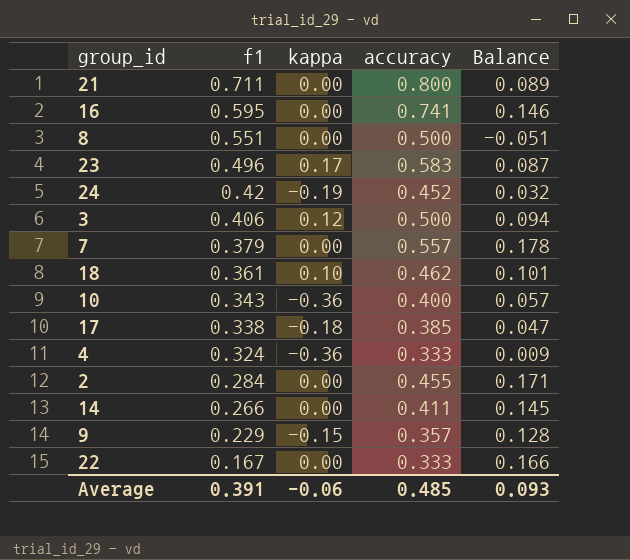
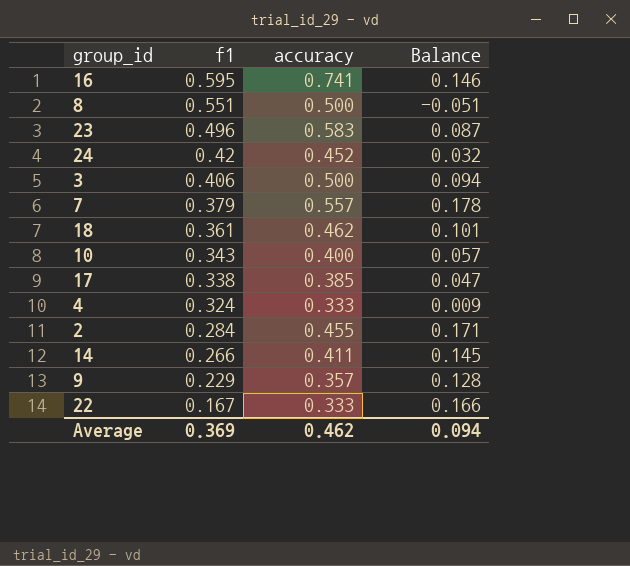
column kappa | position: 3 -> none
row 21: 0.711 | 0.00 | 0.800 | 0.089 -> none
Average | f1: 0.391 -> 0.369
Average | accuracy: 0.485 -> 0.462
Average | Balance: 0.093 -> 0.094

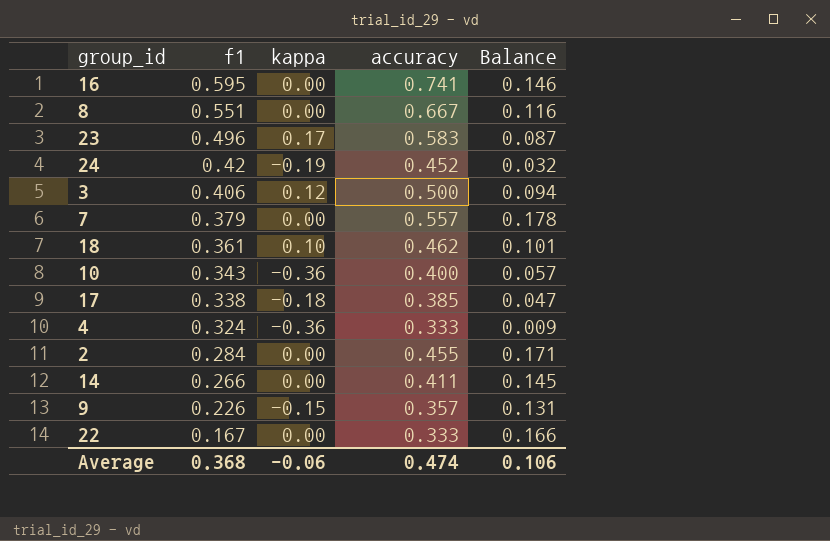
column kappa | position: none -> 3
8 | accuracy: 0.500 -> 0.667
8 | Balance: -0.051 -> 0.116
9 | f1: 0.229 -> 0.226
9 | Balance: 0.128 -> 0.131
Average | f1: 0.369 -> 0.368
Average | accuracy: 0.462 -> 0.474
Average | Balance: 0.094 -> 0.106

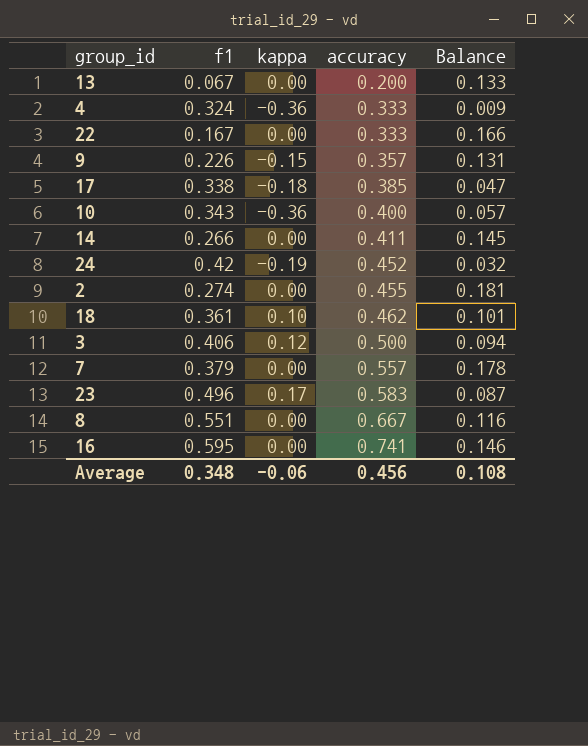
row order: f1 descending -> accuracy ascending
row 13: none -> 0.067 | 0.00 | 0.200 | 0.133
2 | f1: 0.284 -> 0.274
2 | Balance: 0.171 -> 0.181
Average | f1: 0.368 -> 0.348
Average | accuracy: 0.474 -> 0.456
Average | Balance: 0.106 -> 0.108

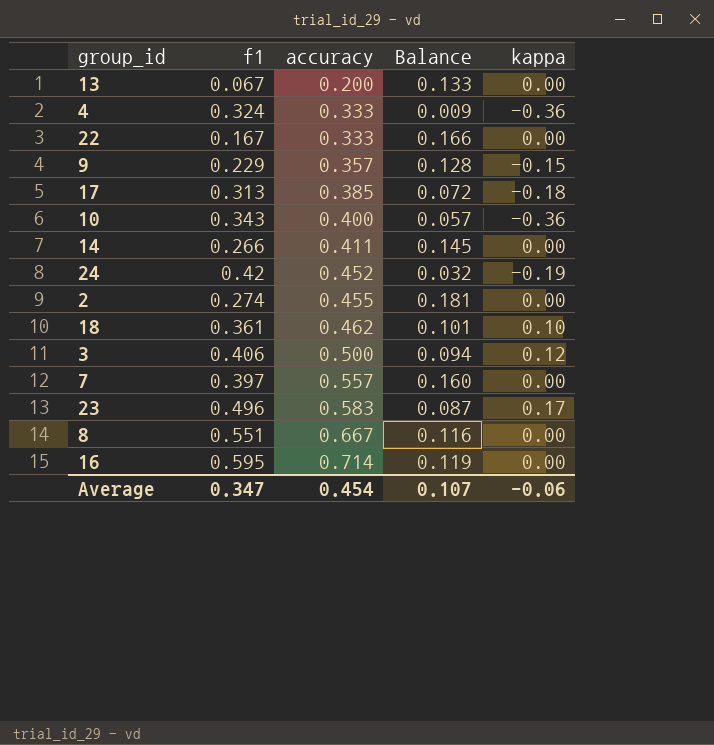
column kappa | position: 3 -> 5
9 | f1: 0.226 -> 0.229
9 | Balance: 0.131 -> 0.128
17 | f1: 0.338 -> 0.313
17 | Balance: 0.047 -> 0.072
7 | f1: 0.379 -> 0.397
7 | Balance: 0.178 -> 0.160
16 | accuracy: 0.741 -> 0.714
16 | Balance: 0.146 -> 0.119
Average | f1: 0.348 -> 0.347
Average | accuracy: 0.456 -> 0.454
Average | Balance: 0.108 -> 0.107

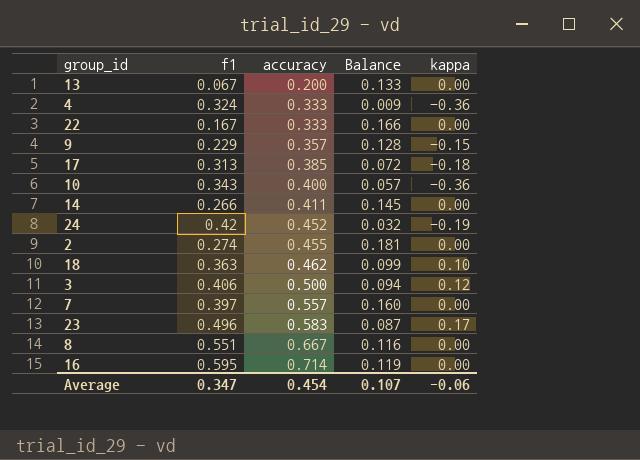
18 | f1: 0.361 -> 0.363
18 | Balance: 0.101 -> 0.099

